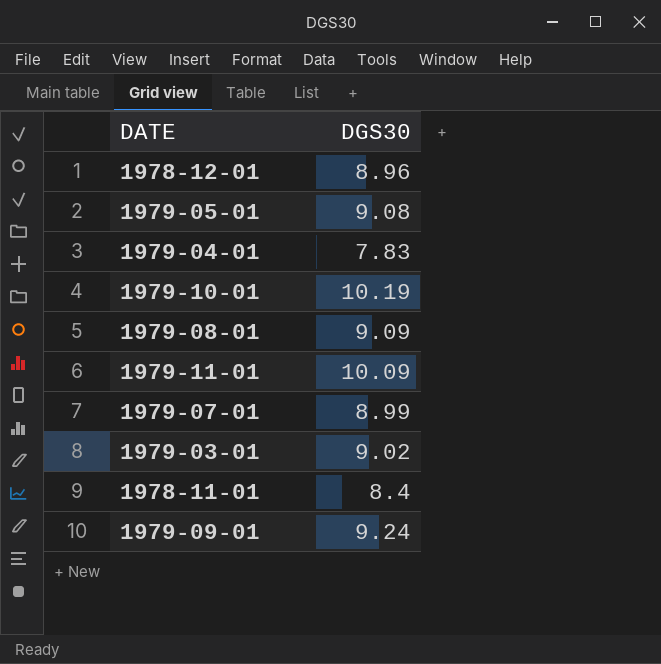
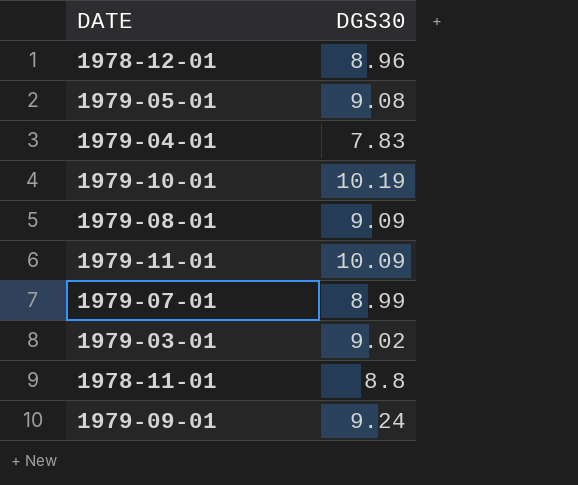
1978-11-01 | DGS30: 8.4 -> 8.8

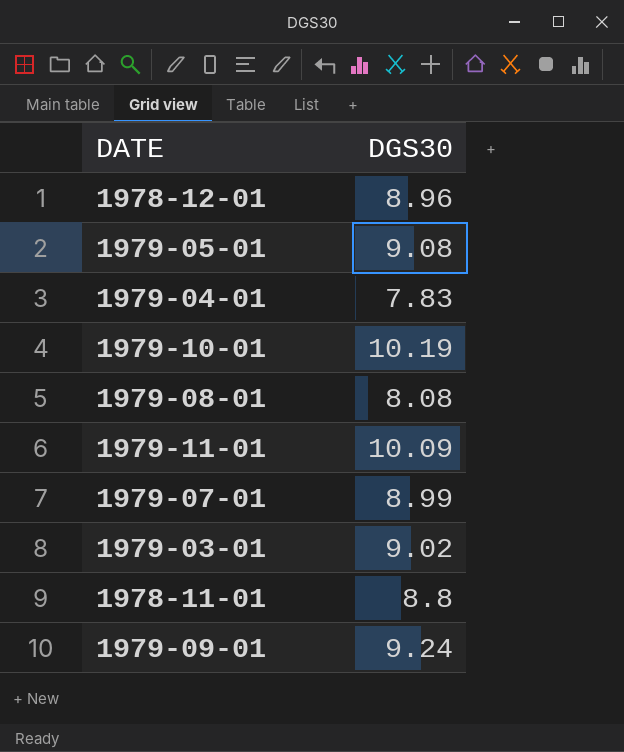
1979-08-01 | DGS30: 9.09 -> 8.08

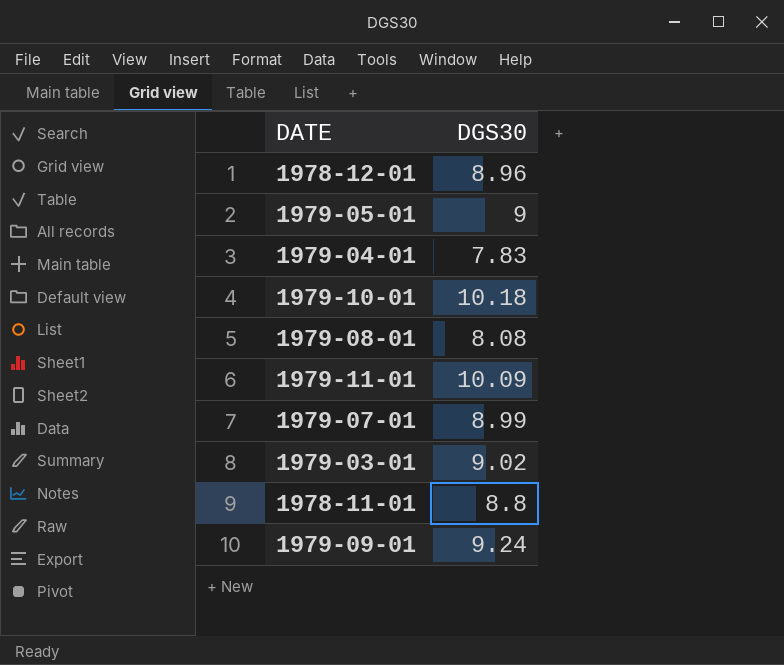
1979-05-01 | DGS30: 9.08 -> 9
1979-10-01 | DGS30: 10.19 -> 10.18

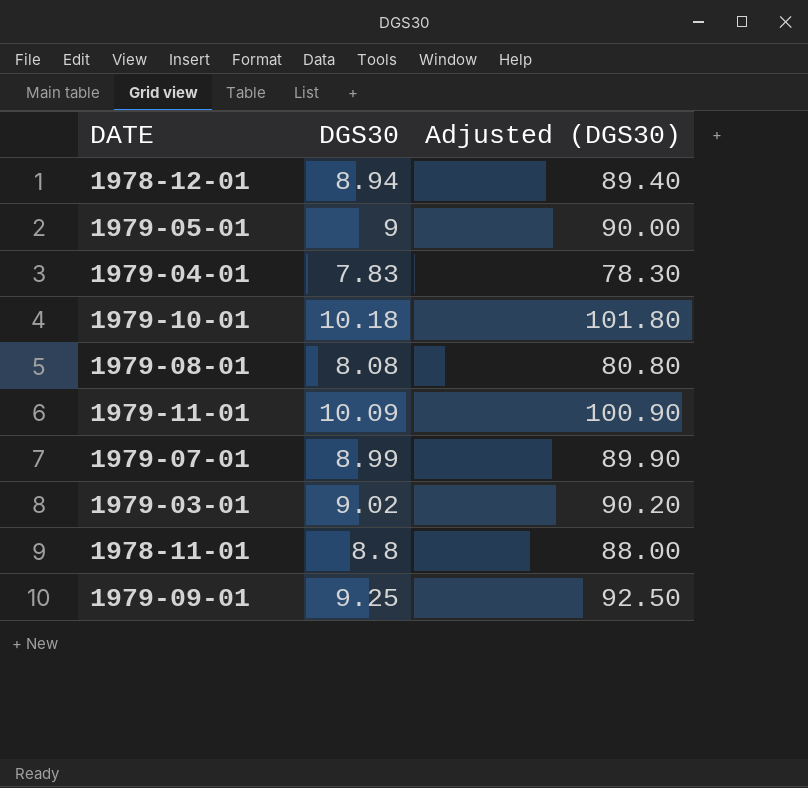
column Adjusted (DGS30) | formula: none -> [DGS30] * 10
1978-12-01 | DGS30: 8.96 -> 8.94
1979-09-01 | DGS30: 9.24 -> 9.25

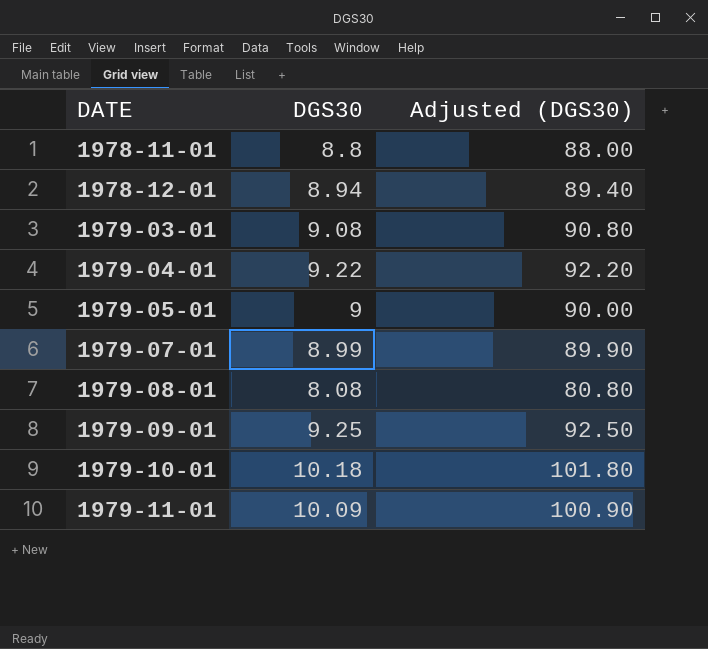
row order: none -> DATE ascending
1979-03-01 | DGS30: 9.02 -> 9.08
1979-03-01 | Adjusted (DGS30): 90.20 -> 90.80
1979-04-01 | DGS30: 7.83 -> 9.22
1979-04-01 | Adjusted (DGS30): 78.30 -> 92.20

